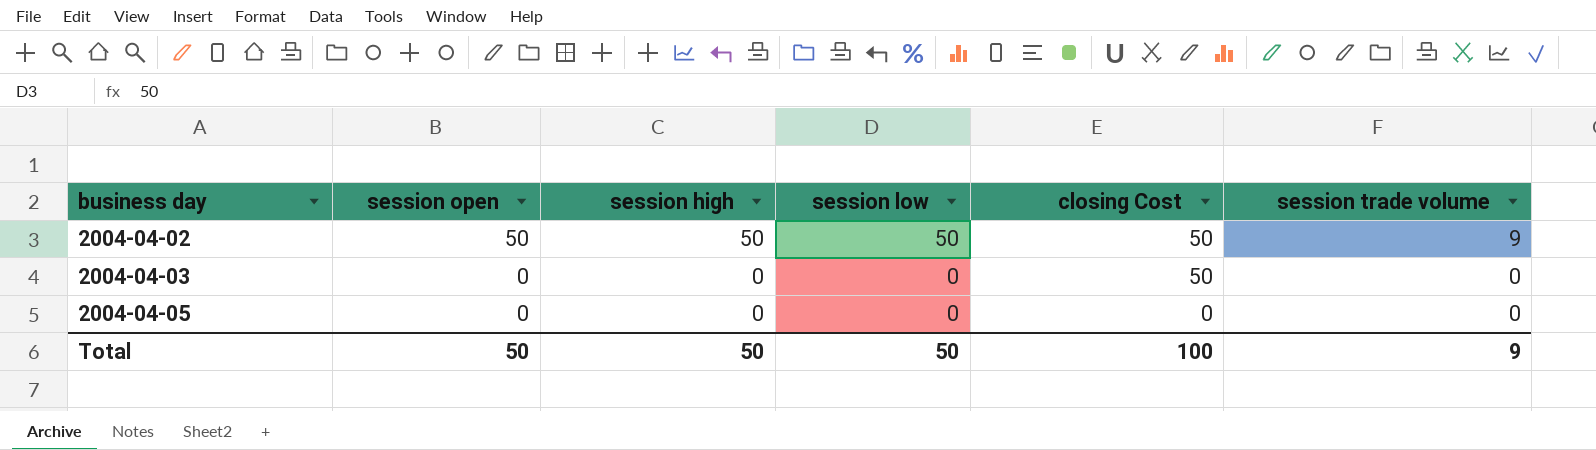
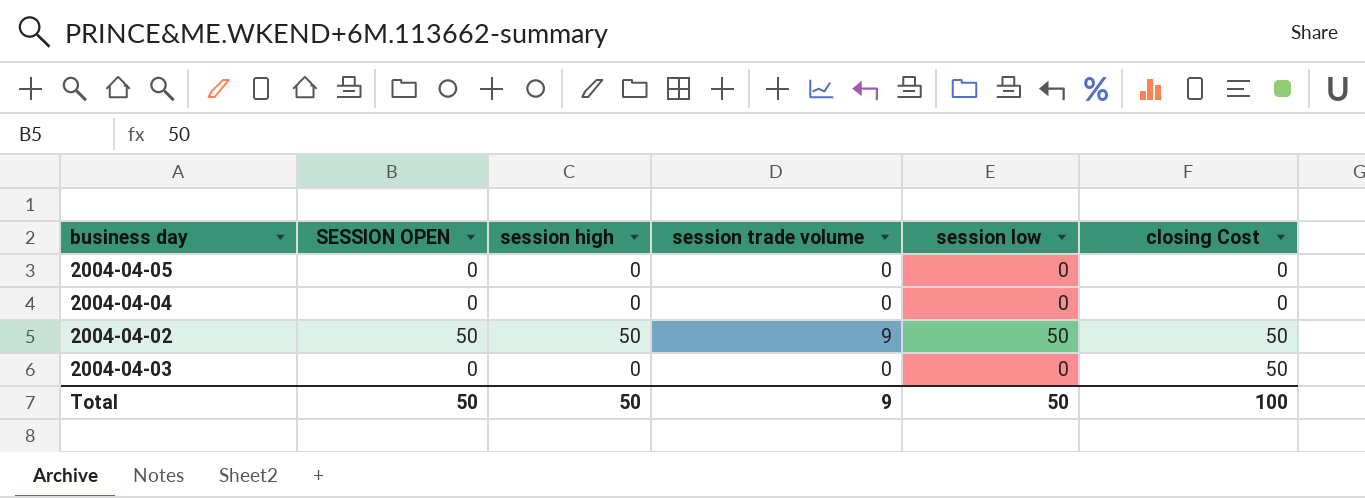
row order: business day ascending -> closing Cost ascending
column name: session open -> SESSION OPEN
column session trade volume | position: 6 -> 4
row 2004-04-04: none -> 0 | 0 | 0 | 0 | 0

